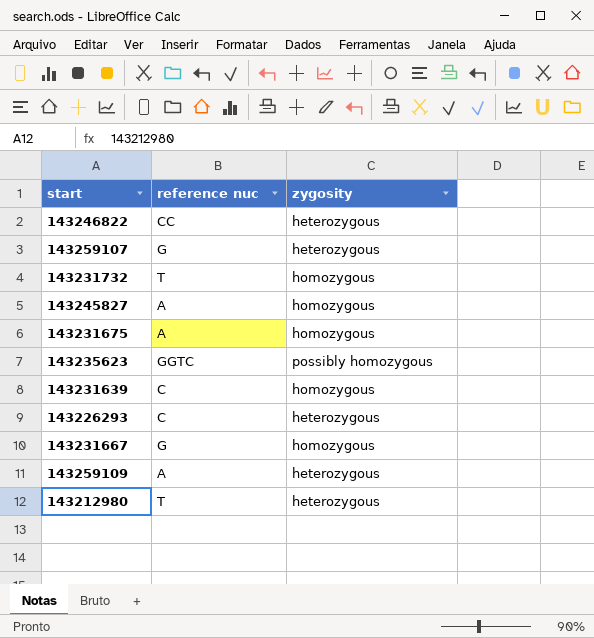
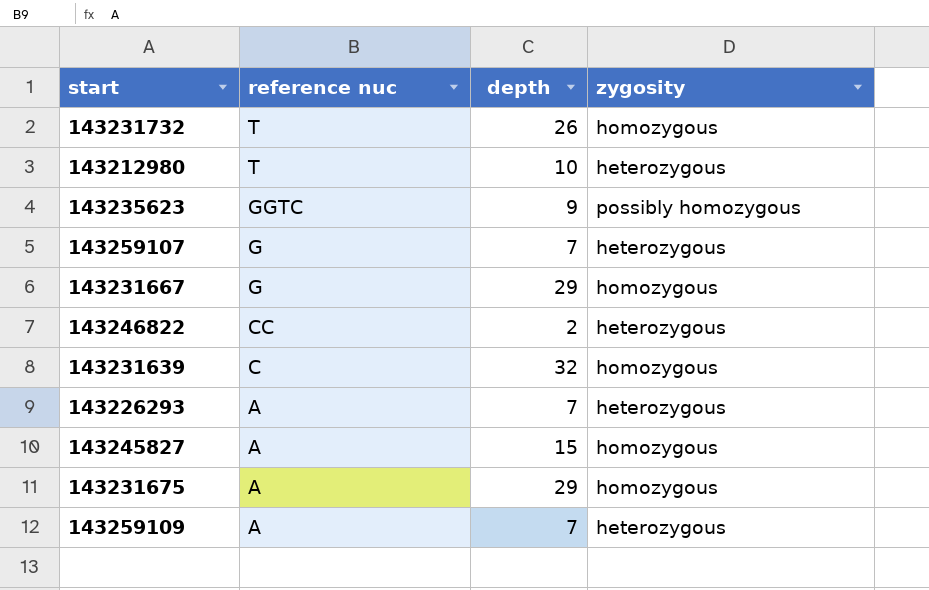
row order: none -> reference nuc descending
column depth | position: none -> 3
143226293 | reference nuc: C -> A

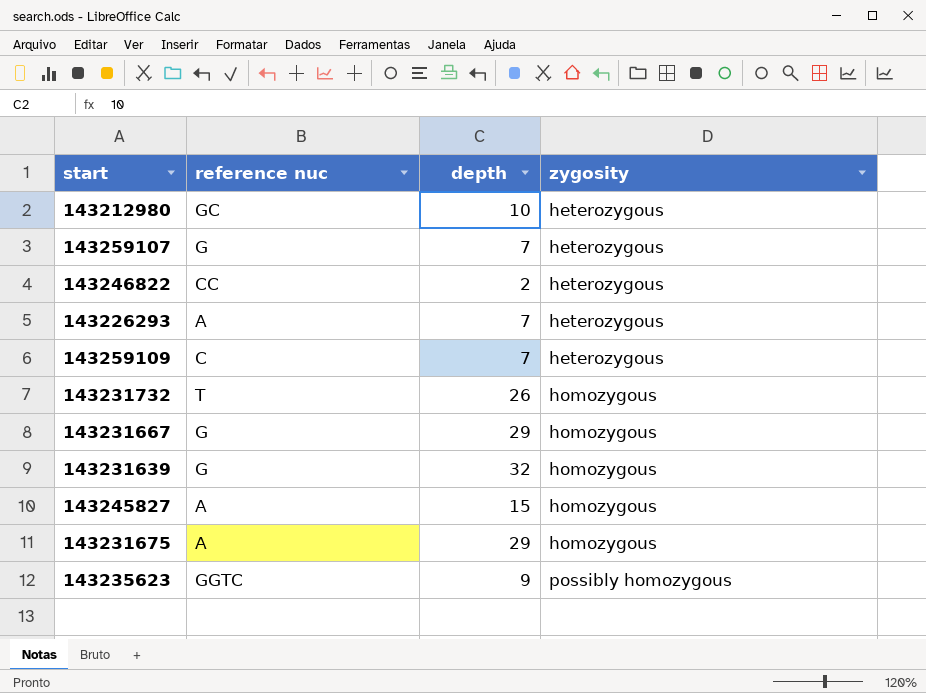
row order: reference nuc descending -> zygosity ascending
143212980 | reference nuc: T -> GC
143259109 | reference nuc: A -> C
143231639 | reference nuc: C -> G

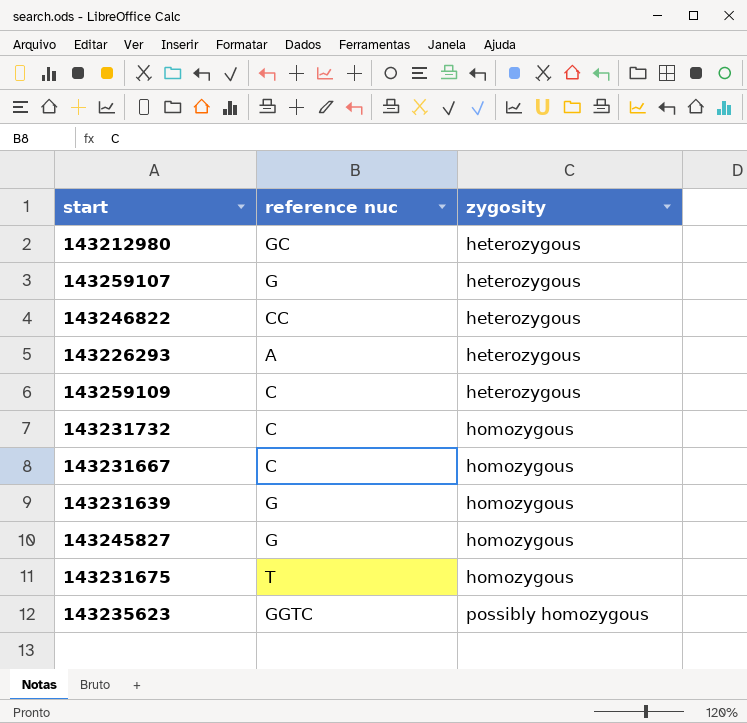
column depth | position: 3 -> none
143231732 | reference nuc: T -> C
143231667 | reference nuc: G -> C
143245827 | reference nuc: A -> G
143231675 | reference nuc: A -> T

